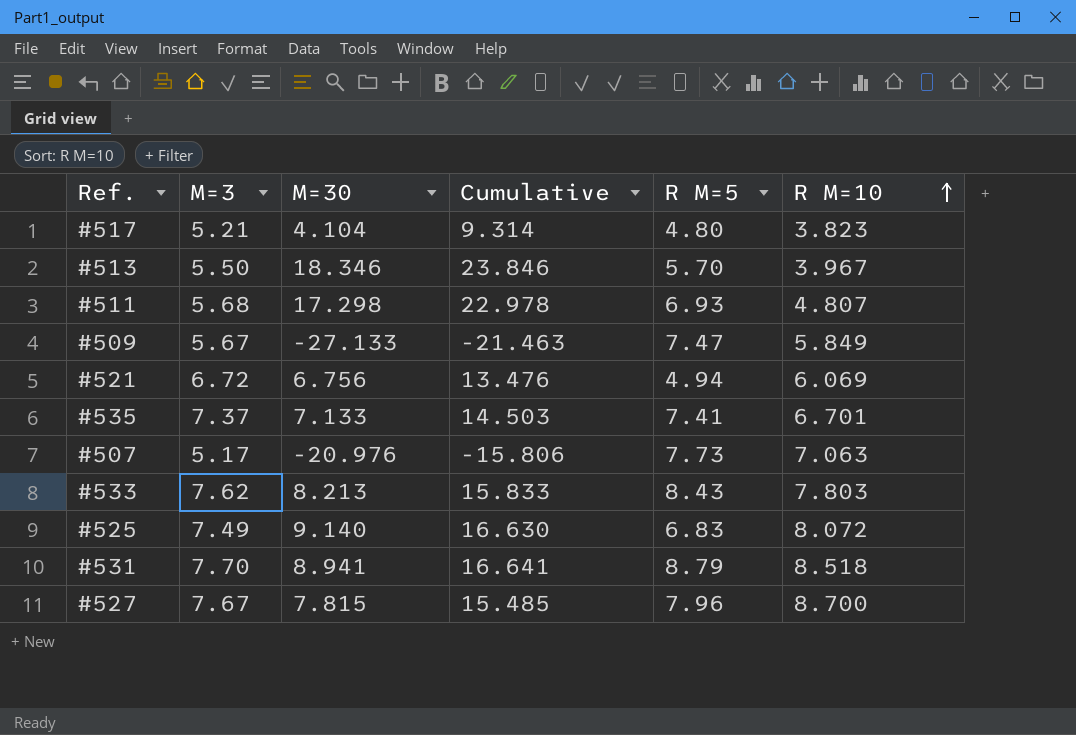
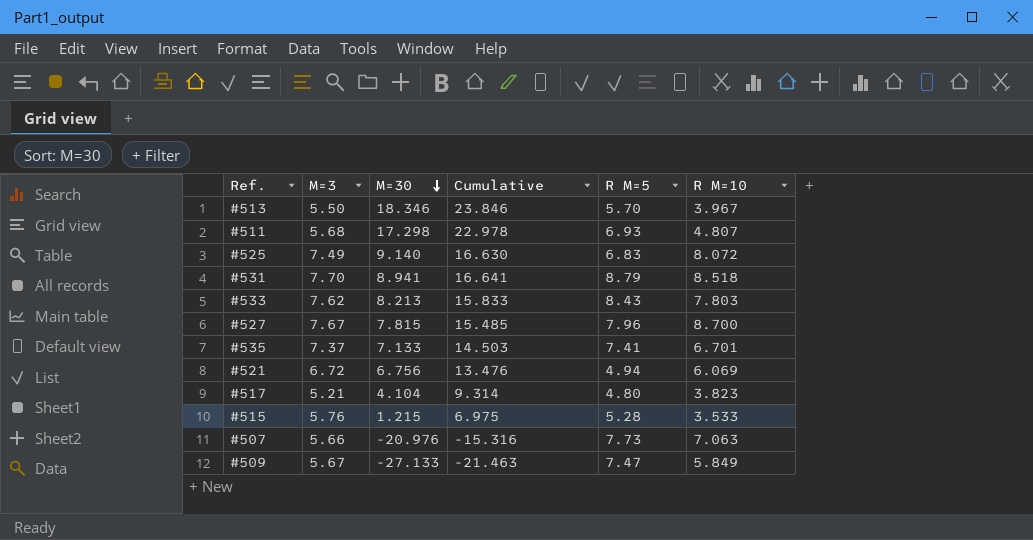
row order: R M=10 ascending -> M=30 descending
row #515: none -> 5.76 | 1.215 | 6.975 | 5.28 | 3.533
#507 | M=3: 5.17 -> 5.66
#507 | Cumulative: -15.806 -> -15.316

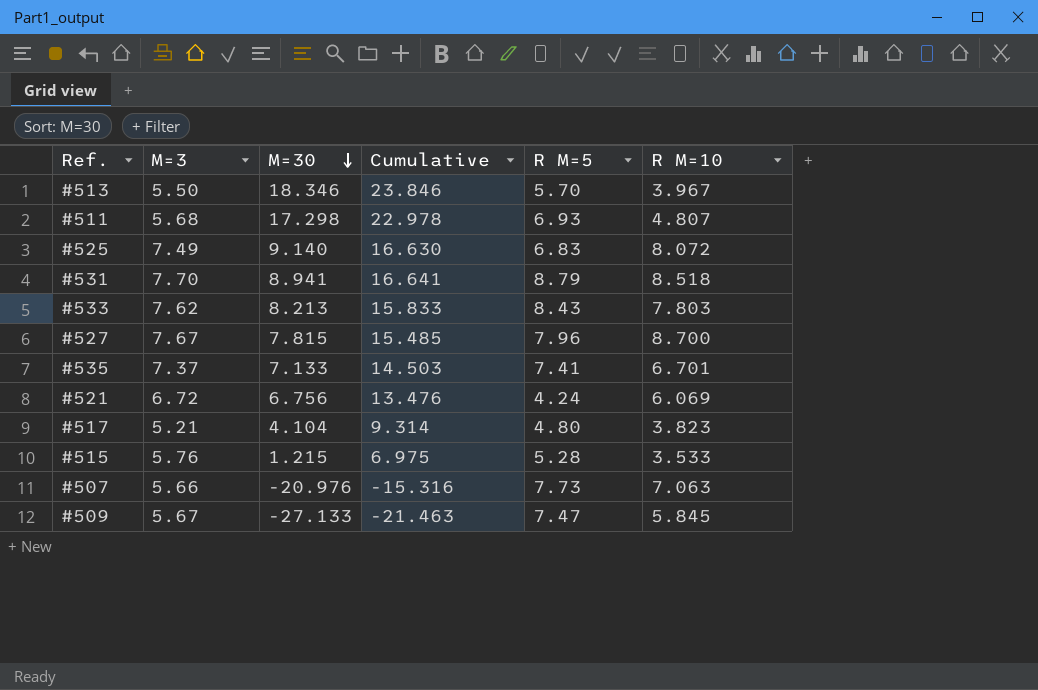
#521 | R M=5: 4.94 -> 4.24
#509 | R M=10: 5.849 -> 5.845

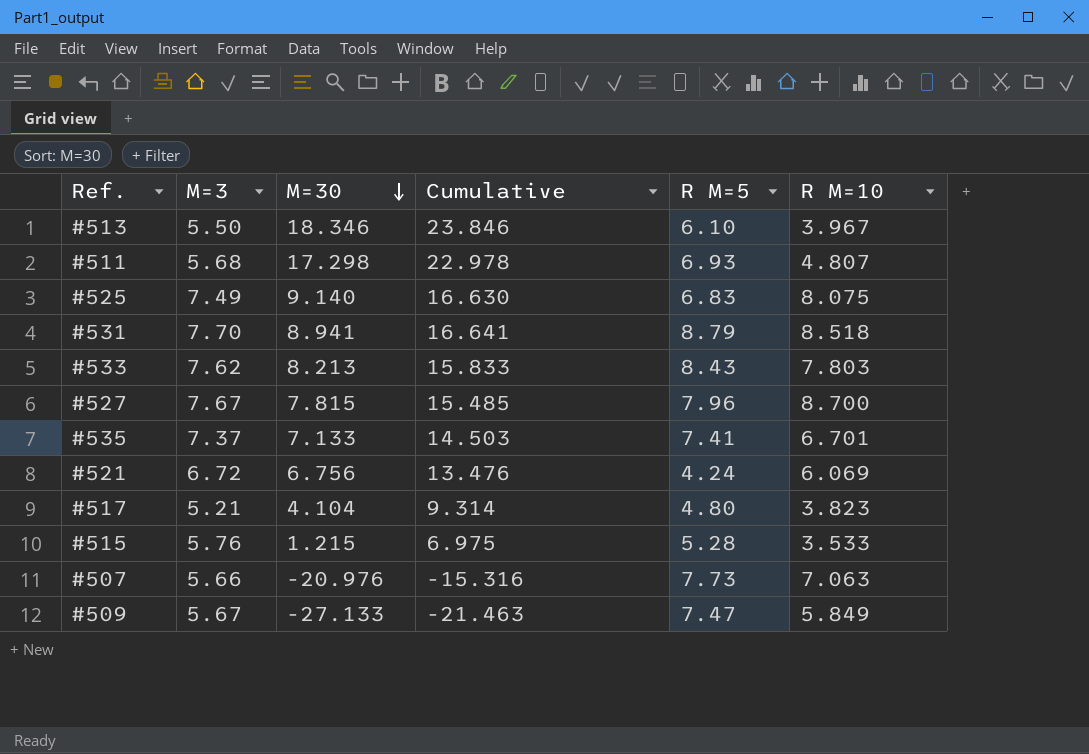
#513 | R M=5: 5.70 -> 6.10
#525 | R M=10: 8.072 -> 8.075
#509 | R M=10: 5.845 -> 5.849

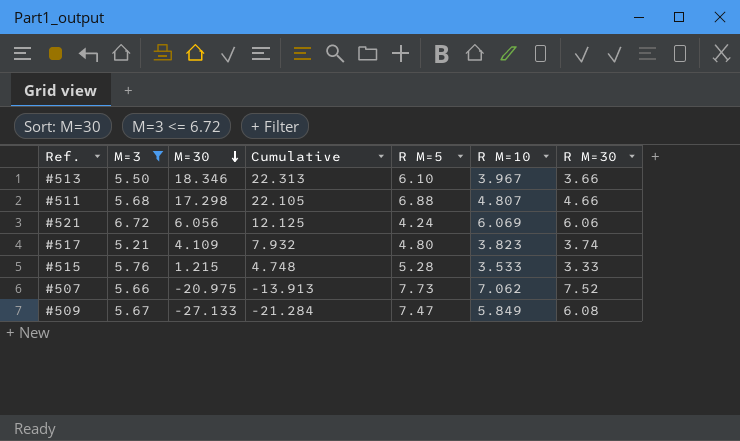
filter: none -> M=3 <= 6.72
column Cumulative | formula: [M=3] + [M=30] -> [M=30] + [R M=10]
column R M=30 | position: none -> 7
#511 | R M=5: 6.93 -> 6.88
#521 | M=30: 6.756 -> 6.056
#517 | M=30: 4.104 -> 4.109
#507 | M=30: -20.976 -> -20.975
#507 | R M=10: 7.063 -> 7.062

